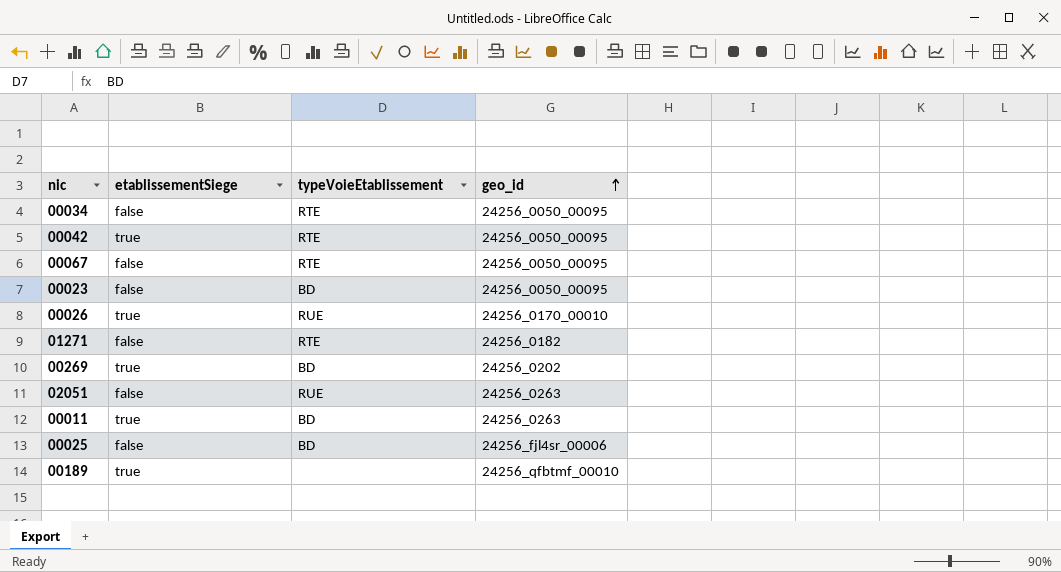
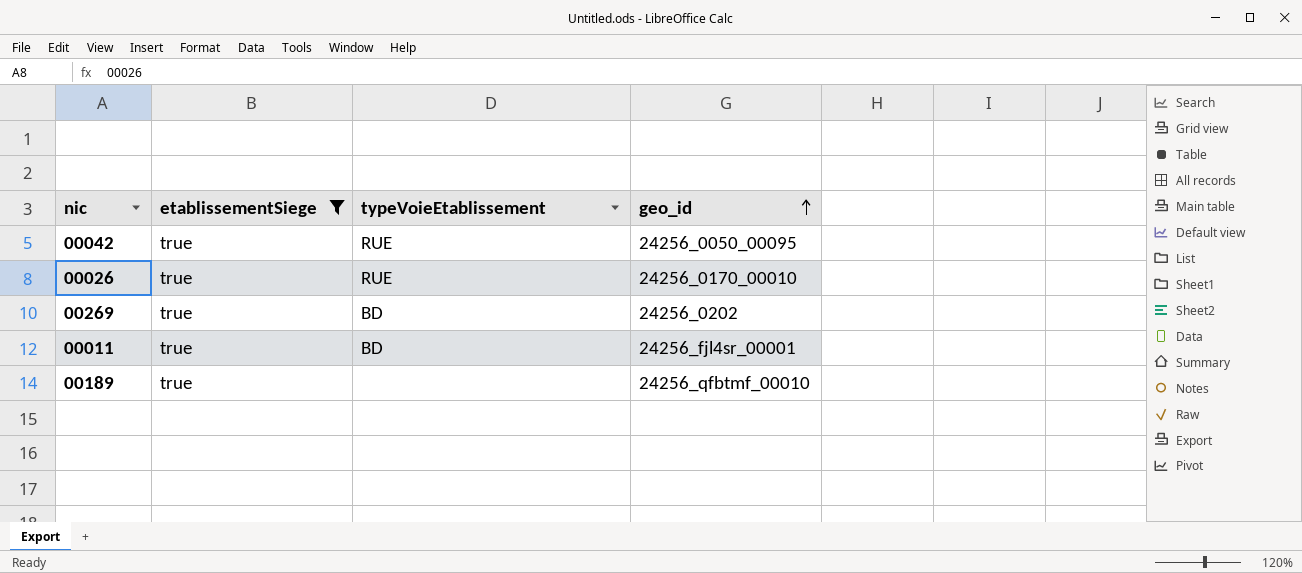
filter: none -> etablissementSiege = true
00042 | typeVoieEtablissement: RTE -> RUE
00011 | geo_id: 24256_0263 -> 24256_fjl4sr_00001

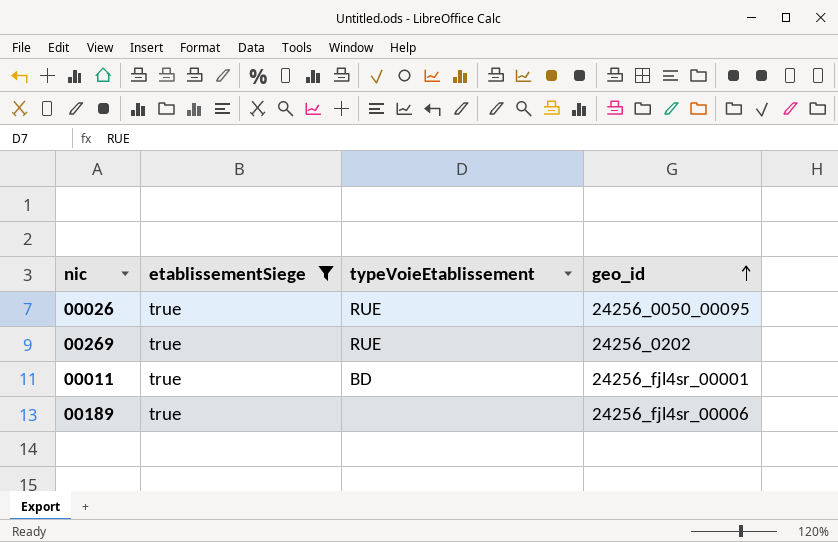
row 00042: true | RUE | 24256_0050_00095 -> none
00026 | geo_id: 24256_0170_00010 -> 24256_0050_00095
00269 | typeVoieEtablissement: BD -> RUE
00189 | geo_id: 24256_qfbtmf_00010 -> 24256_fjl4sr_00006

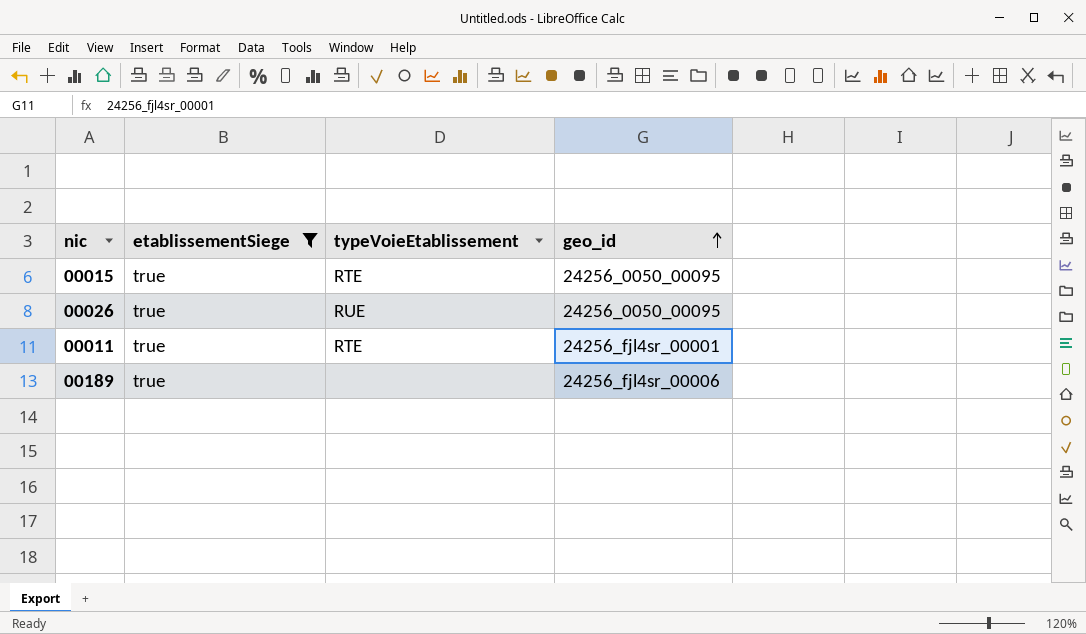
row 00269: true | RUE | 24256_0202 -> none
row 00015: none -> true | RTE | 24256_0050_00095
00011 | typeVoieEtablissement: BD -> RTE

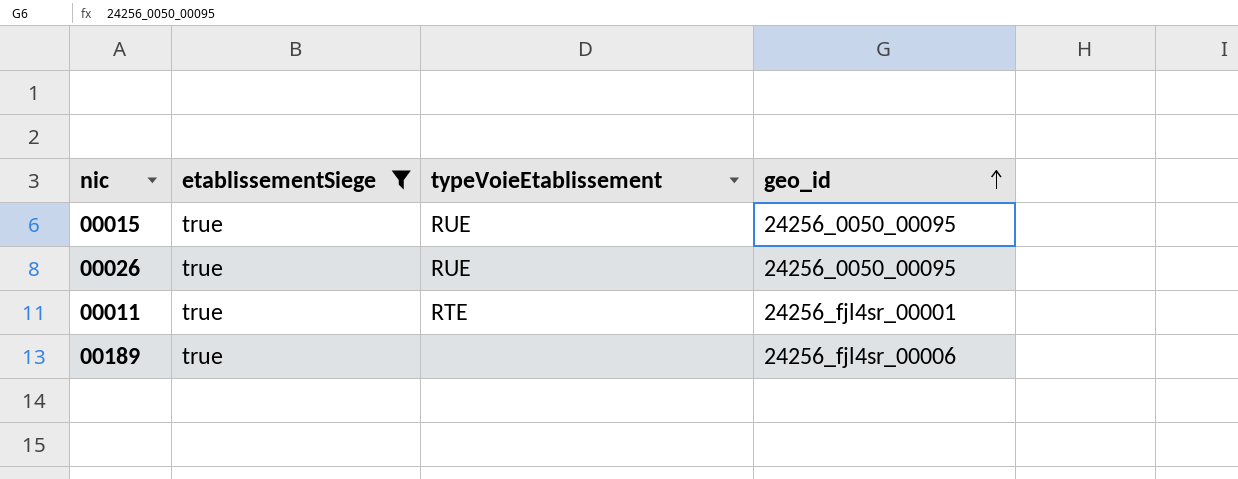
00015 | typeVoieEtablissement: RTE -> RUE

